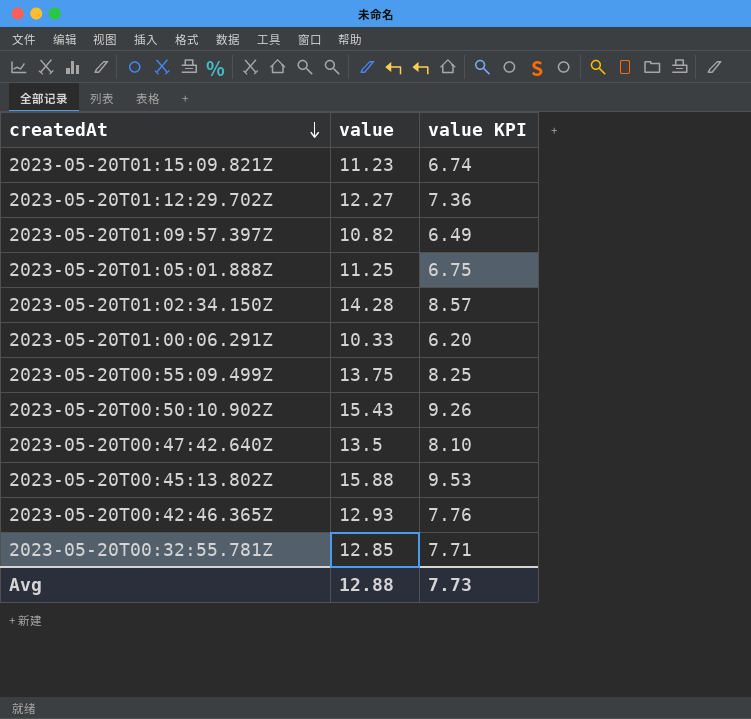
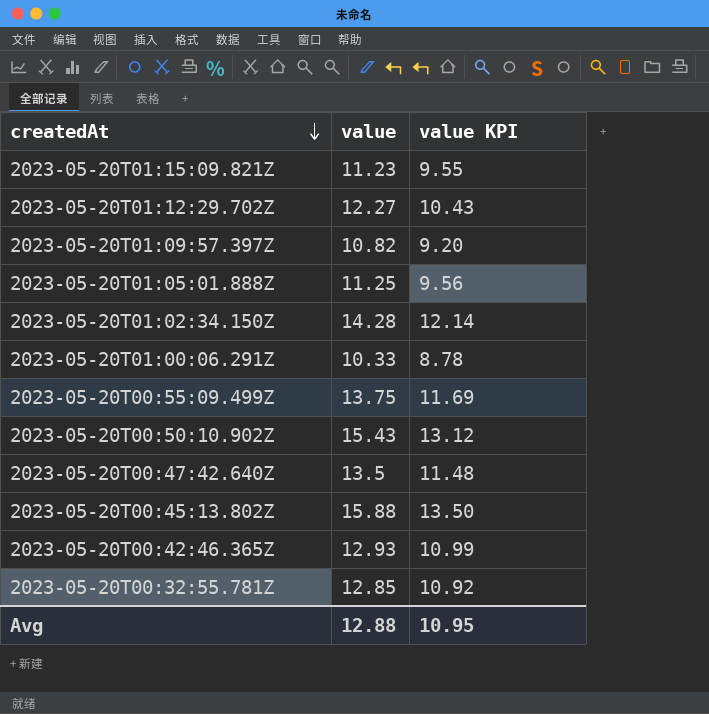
column value KPI | formula: [value] * 0.6 -> [value] * 0.85
Avg | value KPI: 7.73 -> 10.95

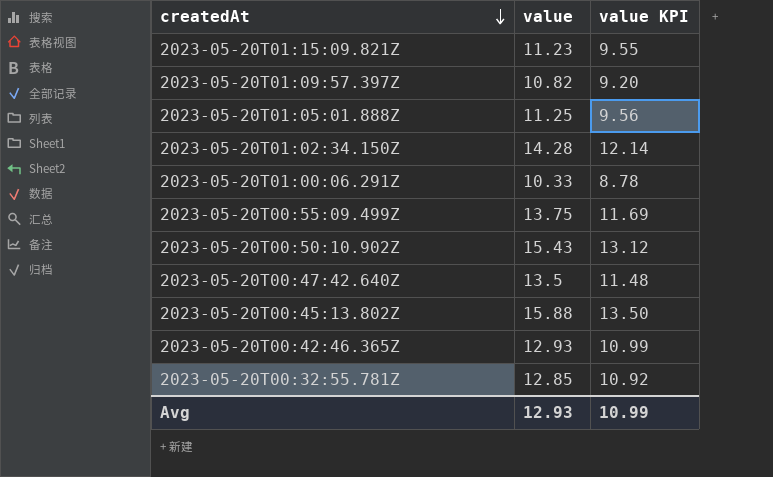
row 2023-05-20T01:12:29.702Z: 12.27 | 10.43 -> none
Avg | value: 12.88 -> 12.93
Avg | value KPI: 10.95 -> 10.99

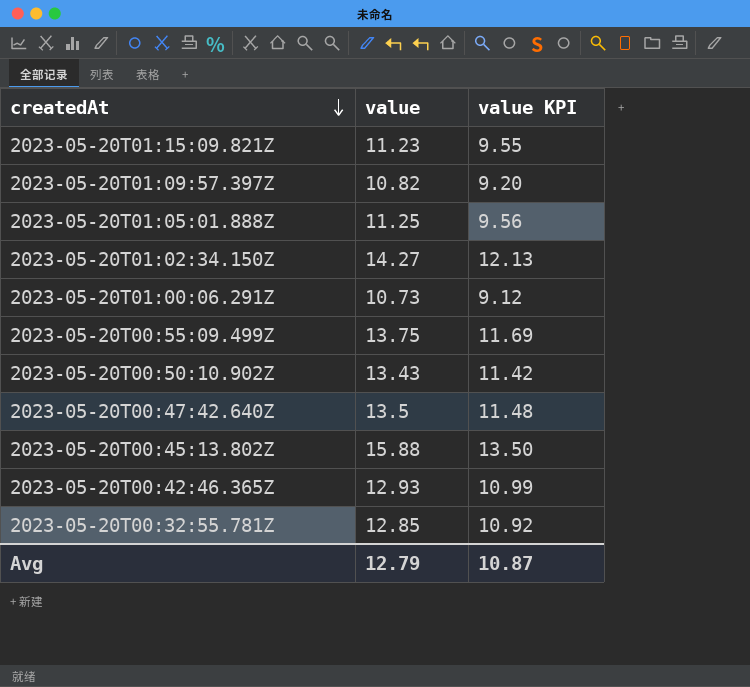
2023-05-20T01:02:34.150Z | value: 14.28 -> 14.27
2023-05-20T01:02:34.150Z | value KPI: 12.14 -> 12.13
2023-05-20T01:00:06.291Z | value: 10.33 -> 10.73
2023-05-20T01:00:06.291Z | value KPI: 8.78 -> 9.12
2023-05-20T00:50:10.902Z | value: 15.43 -> 13.43
2023-05-20T00:50:10.902Z | value KPI: 13.12 -> 11.42
Avg | value: 12.93 -> 12.79
Avg | value KPI: 10.99 -> 10.87

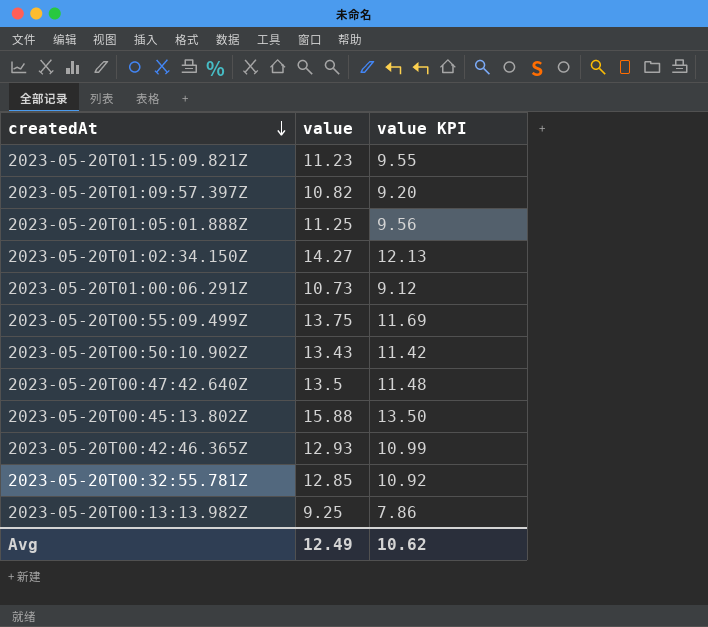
row 2023-05-20T00:13:13.982Z: none -> 9.25 | 7.86
Avg | value: 12.79 -> 12.49
Avg | value KPI: 10.87 -> 10.62

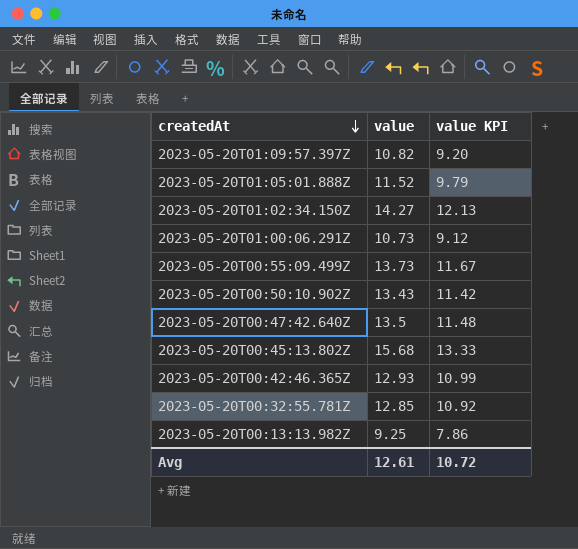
row 2023-05-20T01:15:09.821Z: 11.23 | 9.55 -> none
2023-05-20T01:05:01.888Z | value: 11.25 -> 11.52
2023-05-20T01:05:01.888Z | value KPI: 9.56 -> 9.79
2023-05-20T00:55:09.499Z | value: 13.75 -> 13.73
2023-05-20T00:55:09.499Z | value KPI: 11.69 -> 11.67
2023-05-20T00:45:13.802Z | value: 15.88 -> 15.68
2023-05-20T00:45:13.802Z | value KPI: 13.50 -> 13.33
Avg | value: 12.49 -> 12.61
Avg | value KPI: 10.62 -> 10.72

